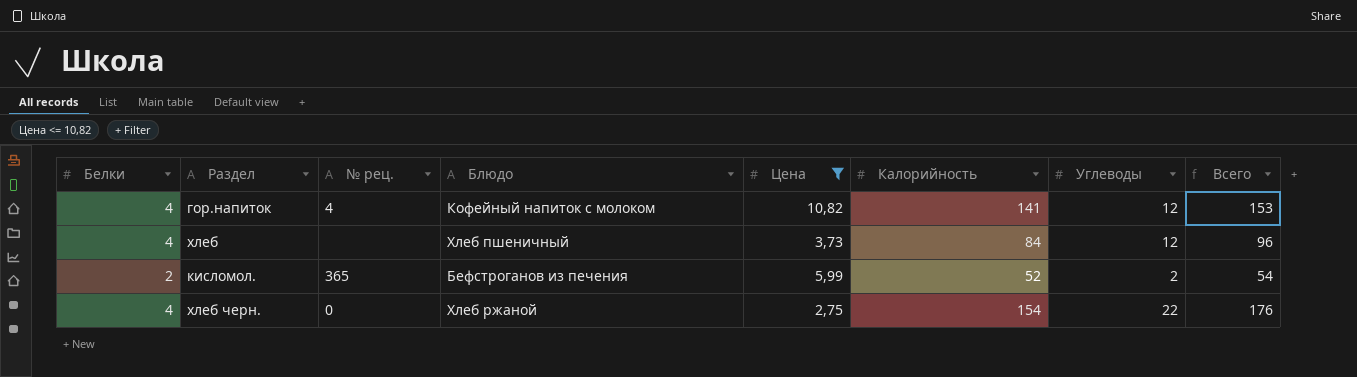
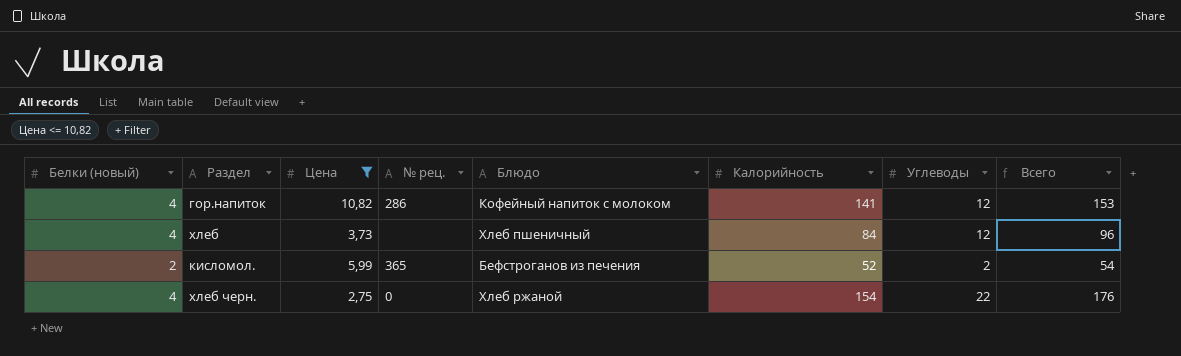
column name: Белки -> Белки (новый)
column Цена | position: 5 -> 3
гор.напиток | № рец.: 4 -> 286

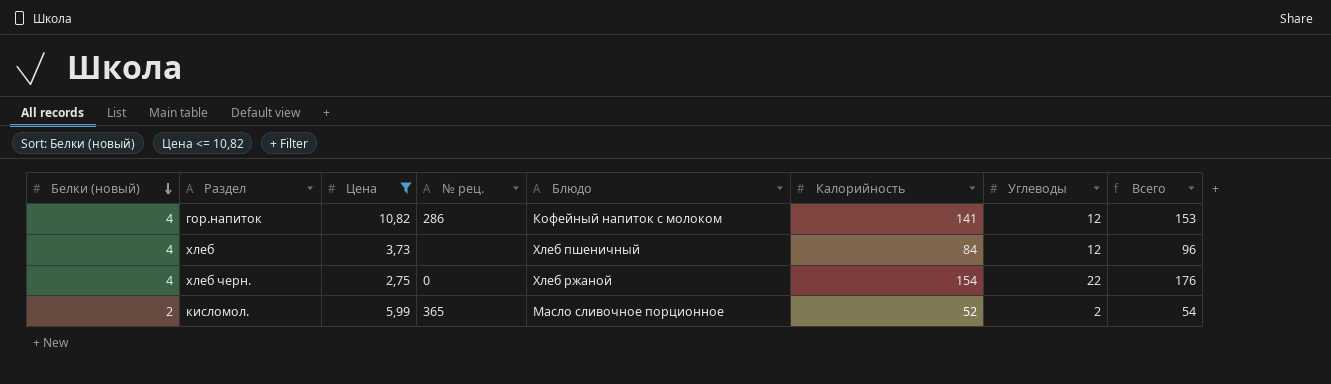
row order: none -> Белки (новый) descending
кисломол. | Блюдо: Бефстроганов из печения -> Масло сливочное порционное

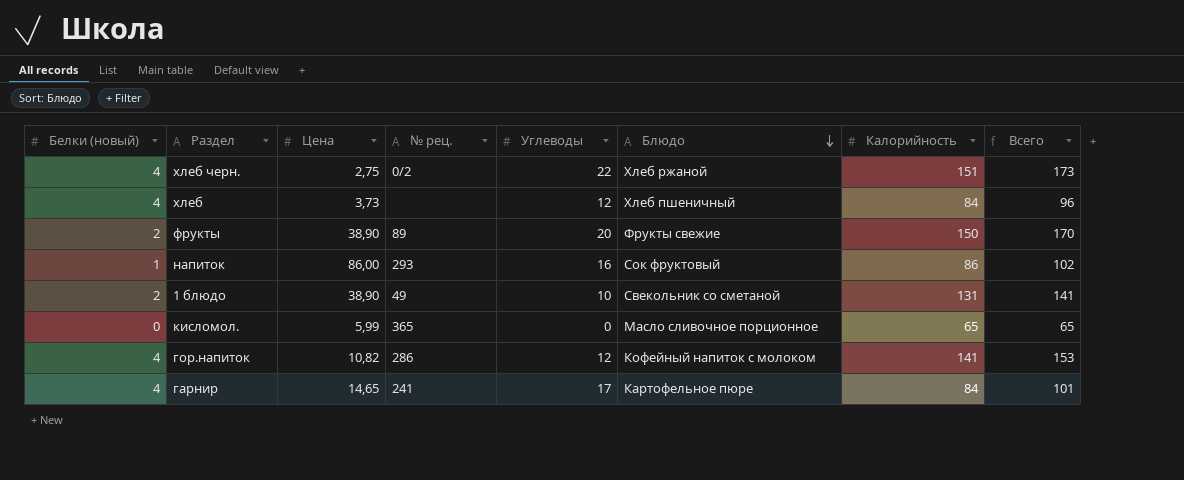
filter: Цена <= 10,82 -> none
row order: Белки (новый) descending -> Блюдо descending
column Углеводы | position: 7 -> 5
хлеб черн. | № рец.: 0 -> 0/2
хлеб черн. | Калорийность: 154 -> 151
хлеб черн. | Всего: 176 -> 173
кисломол. | Белки (новый): 2 -> 0
кисломол. | Углеводы: 2 -> 0
кисломол. | Калорийность: 52 -> 65
кисломол. | Всего: 54 -> 65

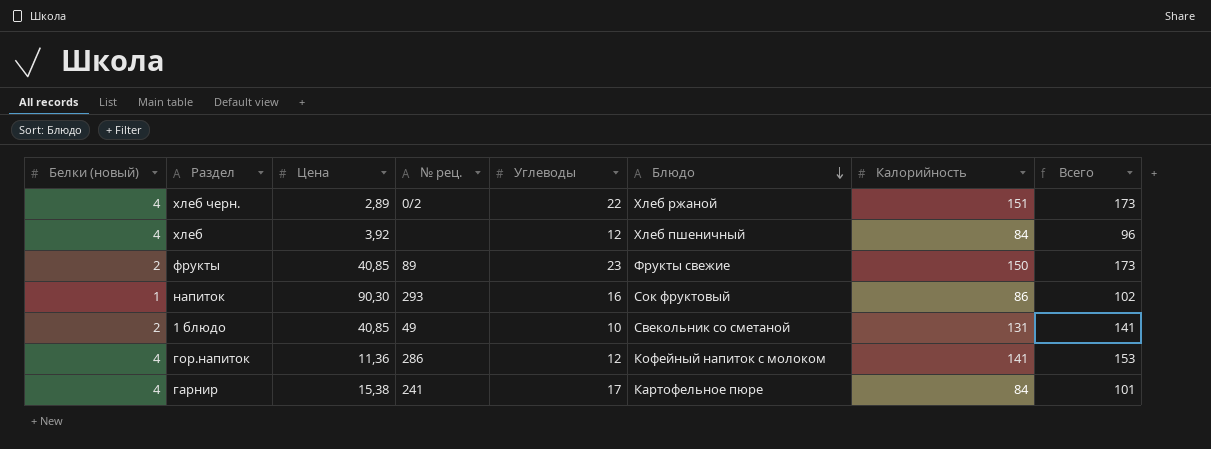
row кисломол.: 0 | 5,99 | 365 | 0 | Масло сливочное порционное | 65 | 65 -> none
хлеб черн. | Цена: 2,75 -> 2,89
хлеб | Цена: 3,73 -> 3,92
фрукты | Цена: 38,90 -> 40,85
фрукты | Углеводы: 20 -> 23
фрукты | Всего: 170 -> 173
напиток | Цена: 86,00 -> 90,30
1 блюдо | Цена: 38,90 -> 40,85
гор.напиток | Цена: 10,82 -> 11,36
гарнир | Цена: 14,65 -> 15,38

